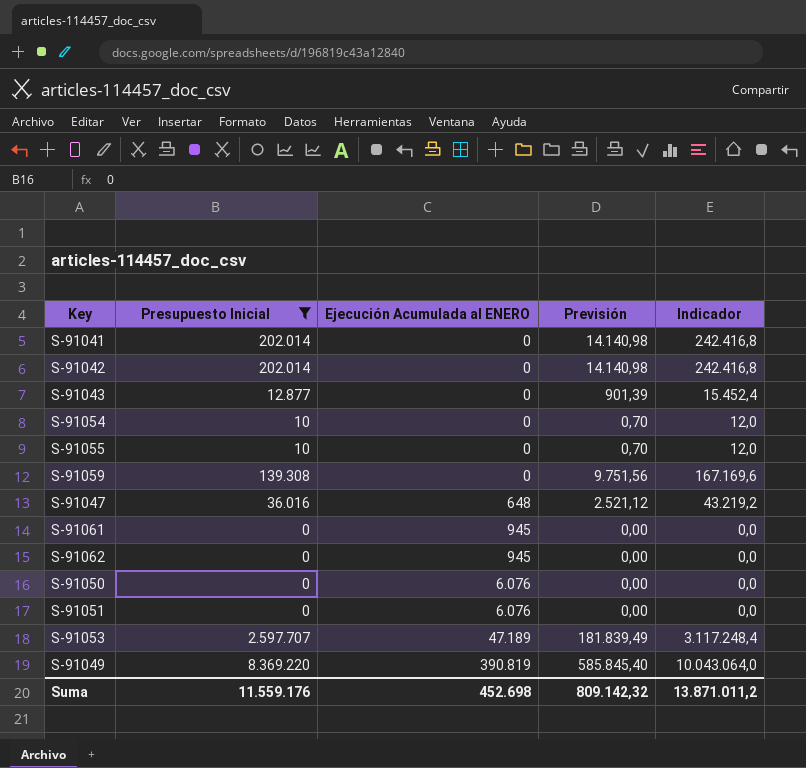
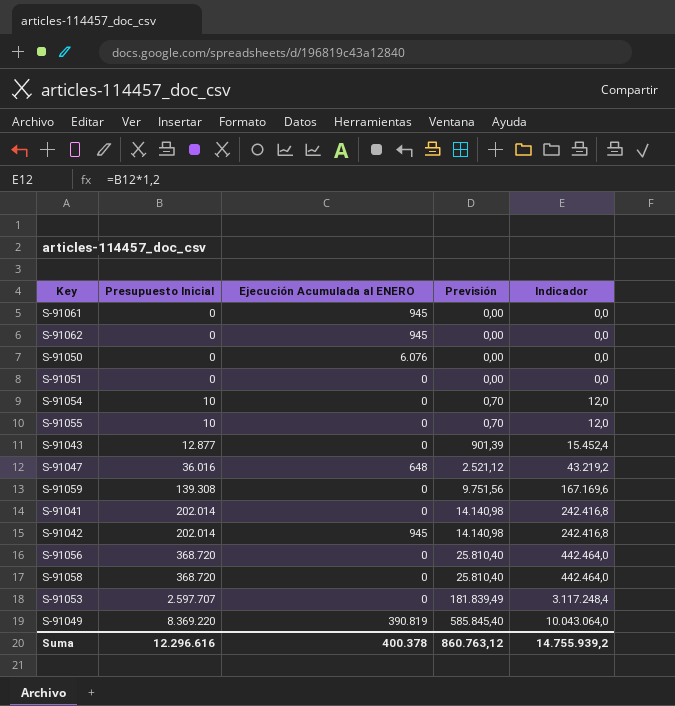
filter: Presupuesto Inicial != 368.720 -> none
row order: Ejecución Acumulada al ENERO ascending -> Presupuesto Inicial ascending
S-91051 | Ejecución Acumulada al ENERO: 6.076 -> 0
S-91042 | Ejecución Acumulada al ENERO: 0 -> 945
S-91053 | Ejecución Acumulada al ENERO: 47.189 -> 0
Suma | Presupuesto Inicial: 11.559.176 -> 12.296.616
Suma | Ejecución Acumulada al ENERO: 452.698 -> 400.378
Suma | Previsión: 809.142,32 -> 860.763,12
Suma | Indicador: 13.871.011,2 -> 14.755.939,2

